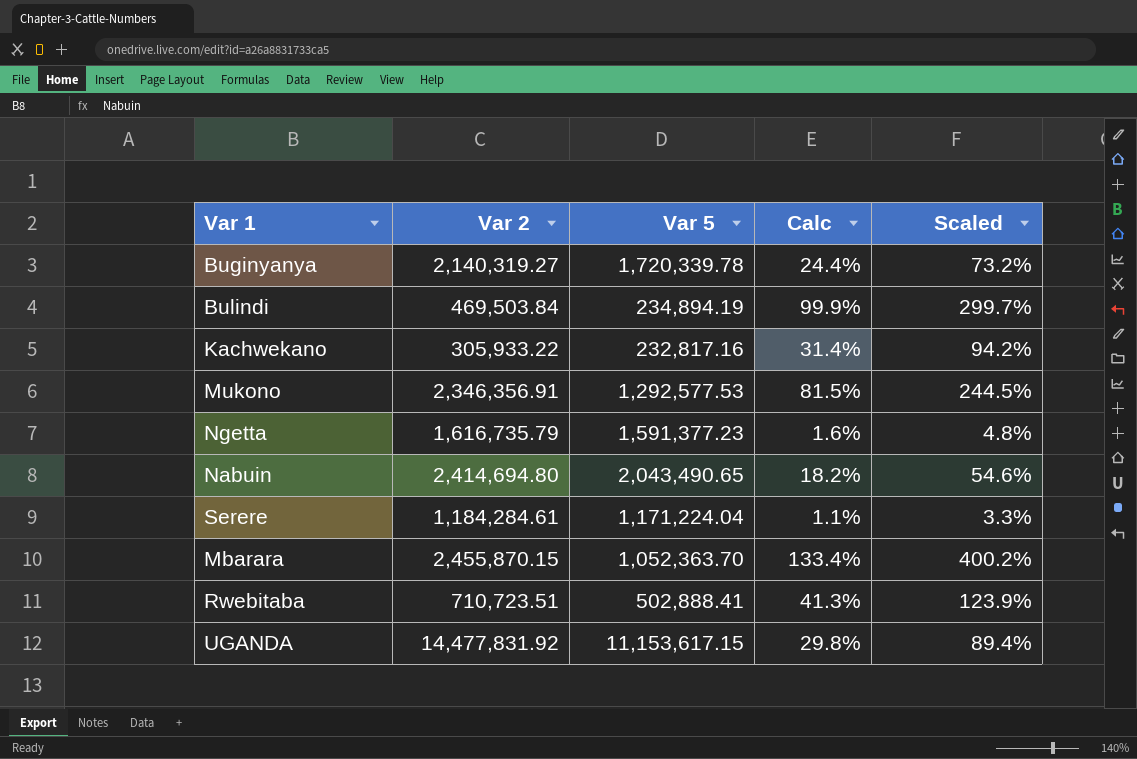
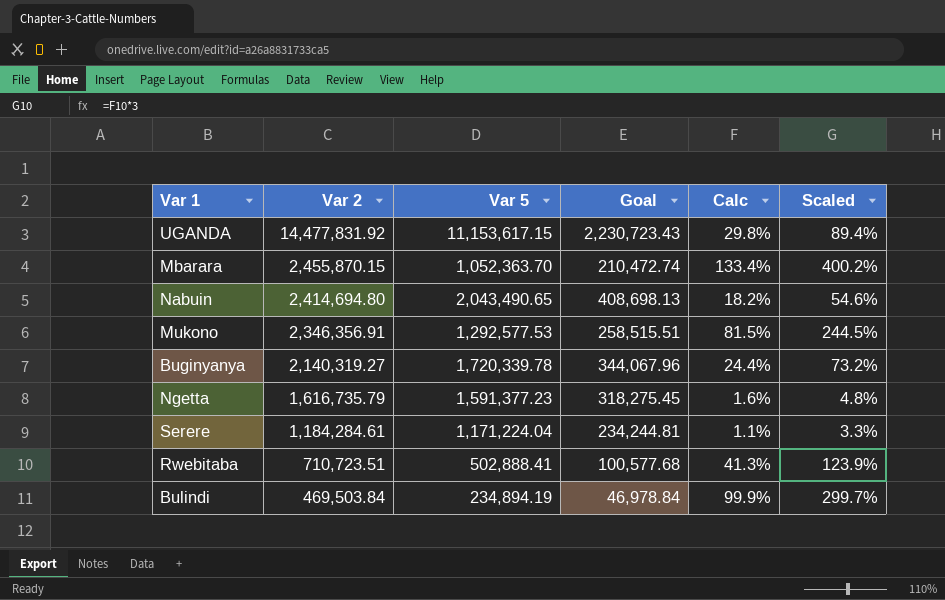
row order: none -> Var 2 descending
column Goal | formula: none -> [Var 5] * 0.2
row Kachwekano: 305,933.22 | 232,817.16 | 31.4% | 94.2% -> none

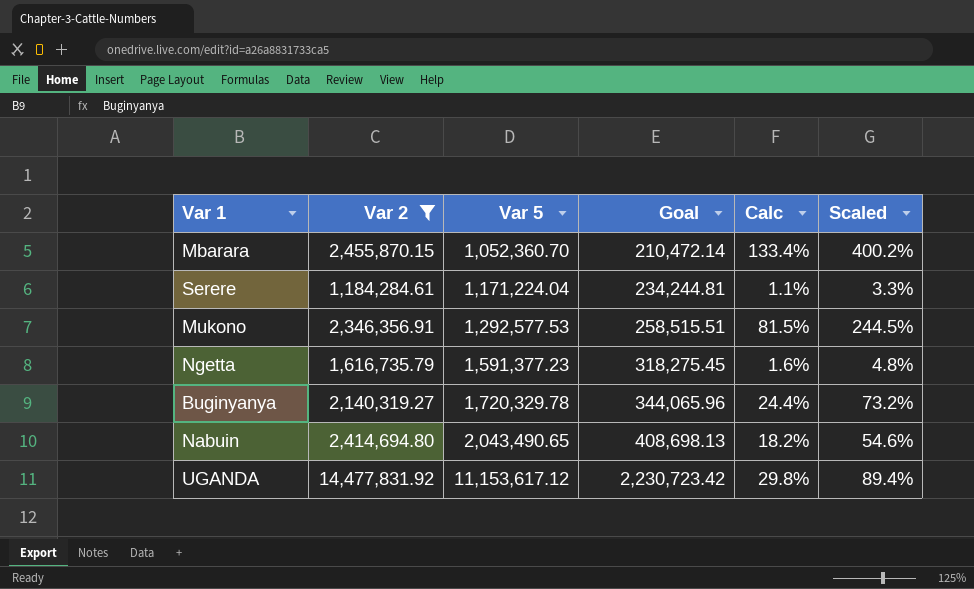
filter: none -> Var 2 >= 1,184,284.61
row order: Var 2 descending -> Var 5 ascending
Mbarara | Var 5: 1,052,363.70 -> 1,052,360.70
Mbarara | Goal: 210,472.74 -> 210,472.14
Buginyanya | Var 5: 1,720,339.78 -> 1,720,329.78
Buginyanya | Goal: 344,067.96 -> 344,065.96
UGANDA | Var 5: 11,153,617.15 -> 11,153,617.12
UGANDA | Goal: 2,230,723.43 -> 2,230,723.42

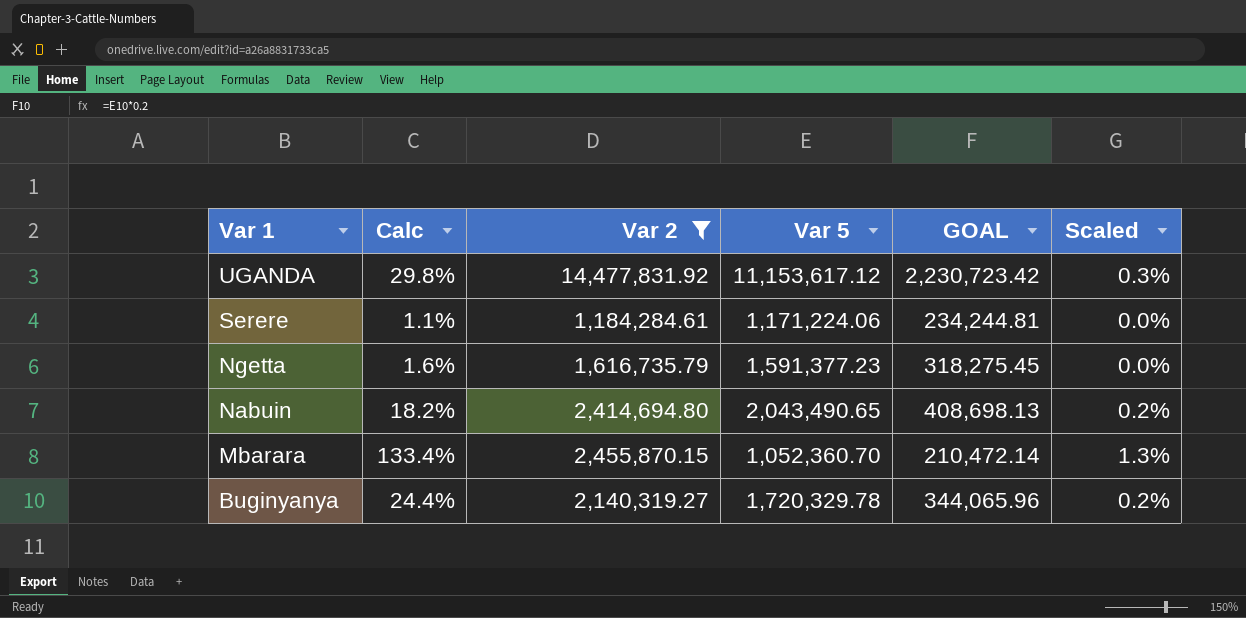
row order: Var 5 ascending -> Var 1 descending
column Calc | position: 5 -> 2
column name: Goal -> GOAL
column Scaled | formula: [Calc] * 3 -> [Calc] * 0.01
row Mukono: 2,346,356.91 | 1,292,577.53 | 258,515.51 | 81.5% | 244.5% -> none
Serere | Var 5: 1,171,224.04 -> 1,171,224.06

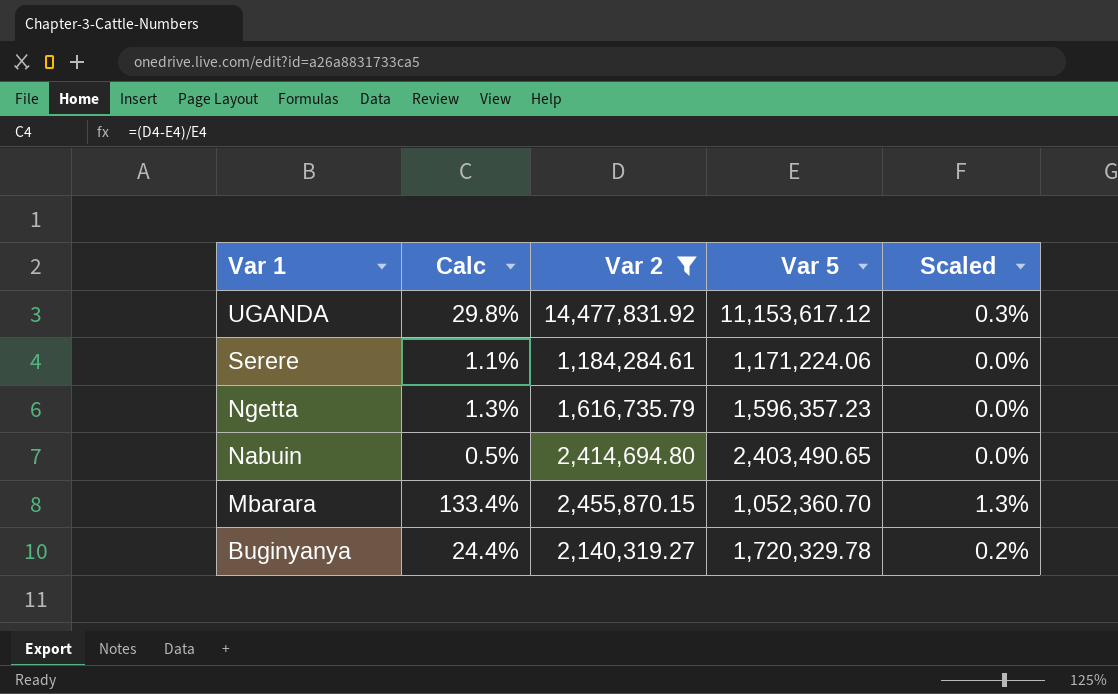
column GOAL | formula: [Var 5] * 0.2 -> none
Ngetta | Calc: 1.6% -> 1.3%
Ngetta | Var 5: 1,591,377.23 -> 1,596,357.23
Nabuin | Calc: 18.2% -> 0.5%
Nabuin | Var 5: 2,043,490.65 -> 2,403,490.65
Nabuin | Scaled: 0.2% -> 0.0%

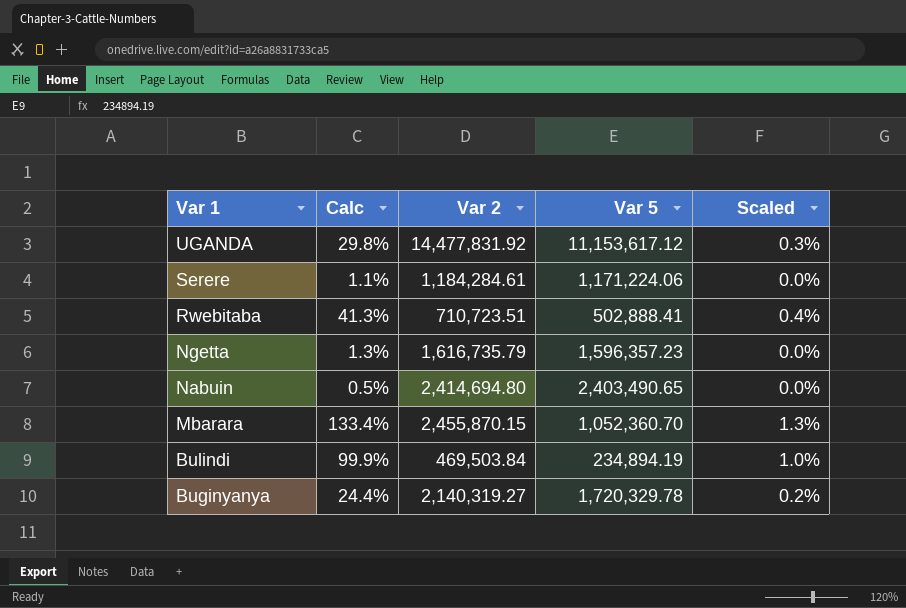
filter: Var 2 >= 1,184,284.61 -> none

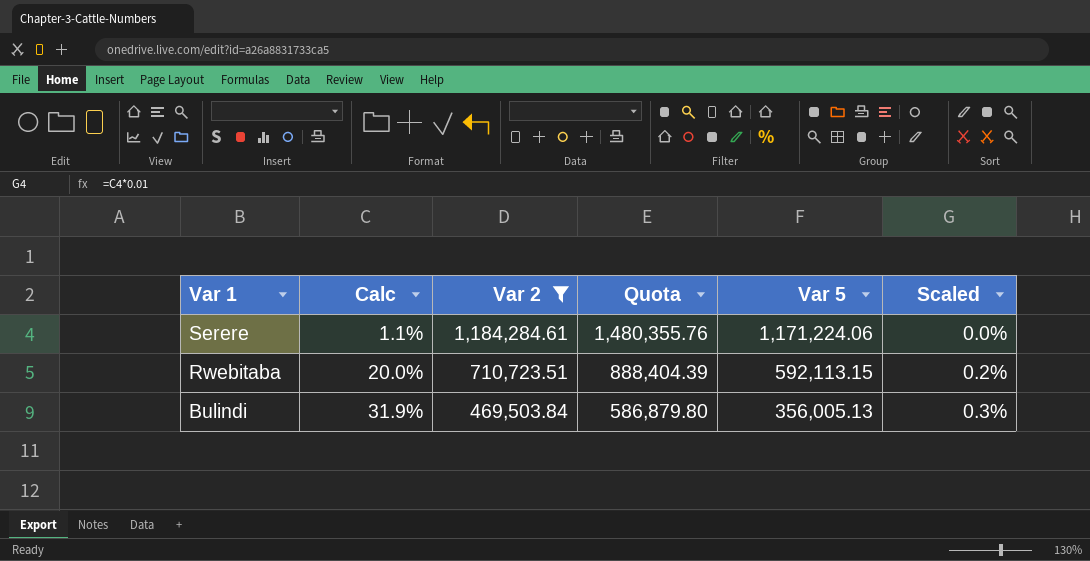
filter: none -> Var 2 <= 1,184,284.61
column Quota | formula: none -> [Var 2] * 1.25
Rwebitaba | Calc: 41.3% -> 20.0%
Rwebitaba | Var 5: 502,888.41 -> 592,113.15
Rwebitaba | Scaled: 0.4% -> 0.2%
Bulindi | Calc: 99.9% -> 31.9%
Bulindi | Var 5: 234,894.19 -> 356,005.13
Bulindi | Scaled: 1.0% -> 0.3%

